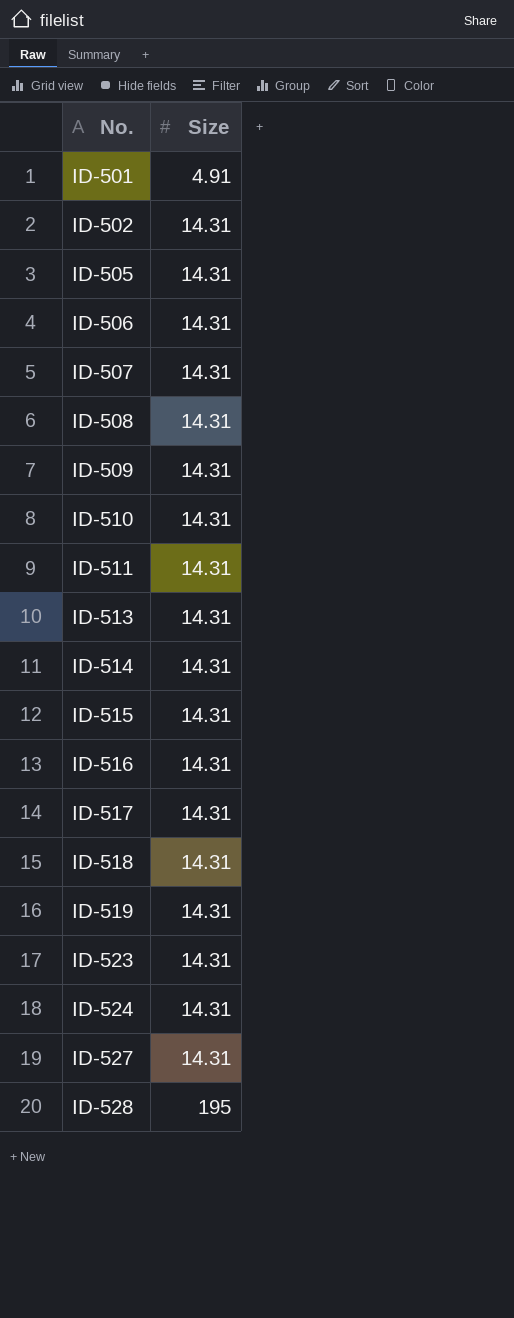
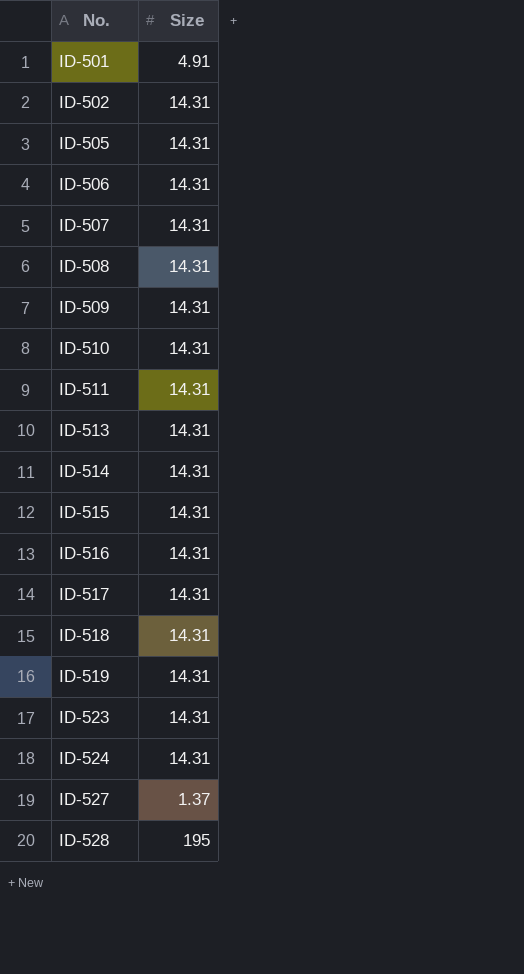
ID-527 | Size: 14.31 -> 1.37

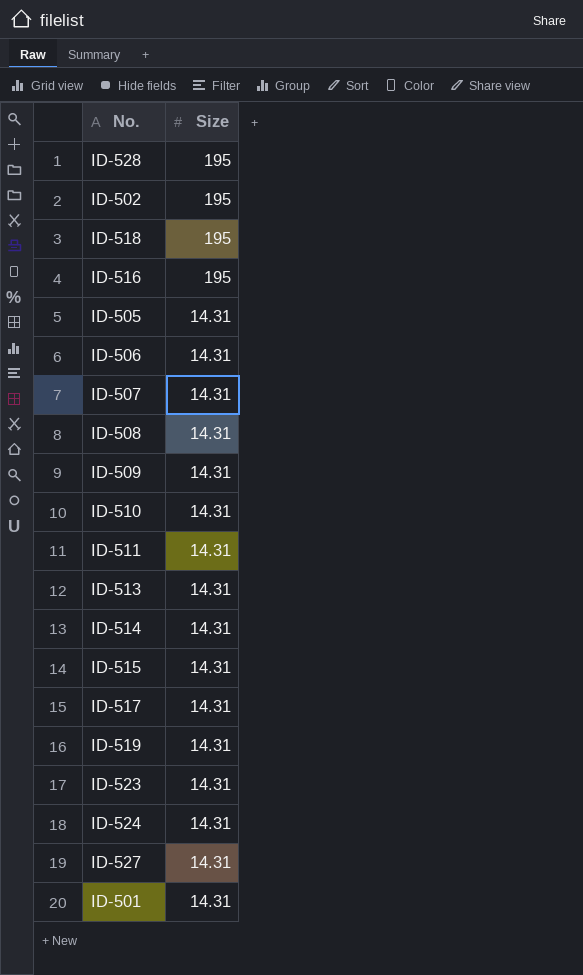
row order: No. ascending -> Size descending
ID-502 | Size: 14.31 -> 195
ID-518 | Size: 14.31 -> 195
ID-516 | Size: 14.31 -> 195
ID-527 | Size: 1.37 -> 14.31
ID-501 | Size: 4.91 -> 14.31

